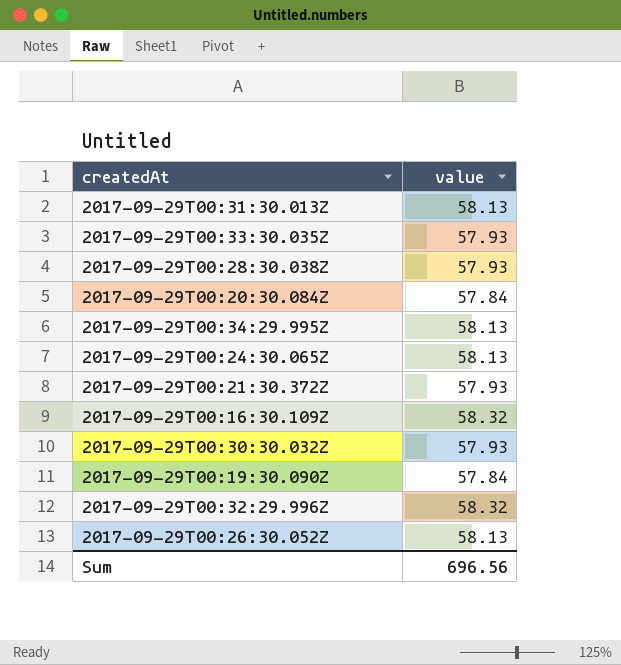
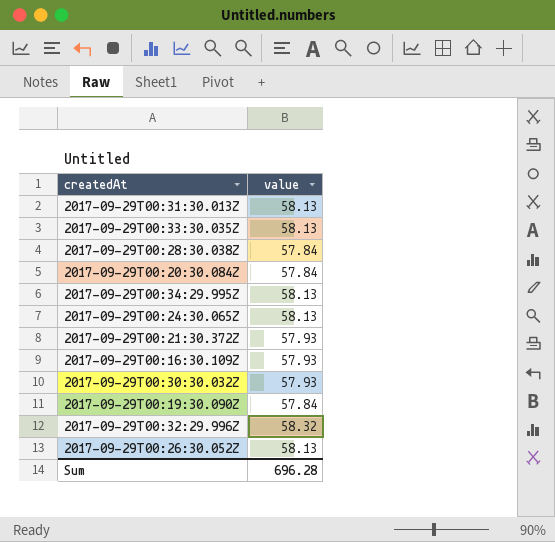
2017-09-29T00:33:30.035Z | value: 57.93 -> 58.13
2017-09-29T00:28:30.038Z | value: 57.93 -> 57.84
2017-09-29T00:16:30.109Z | value: 58.32 -> 57.93
Sum | value: 696.56 -> 696.28

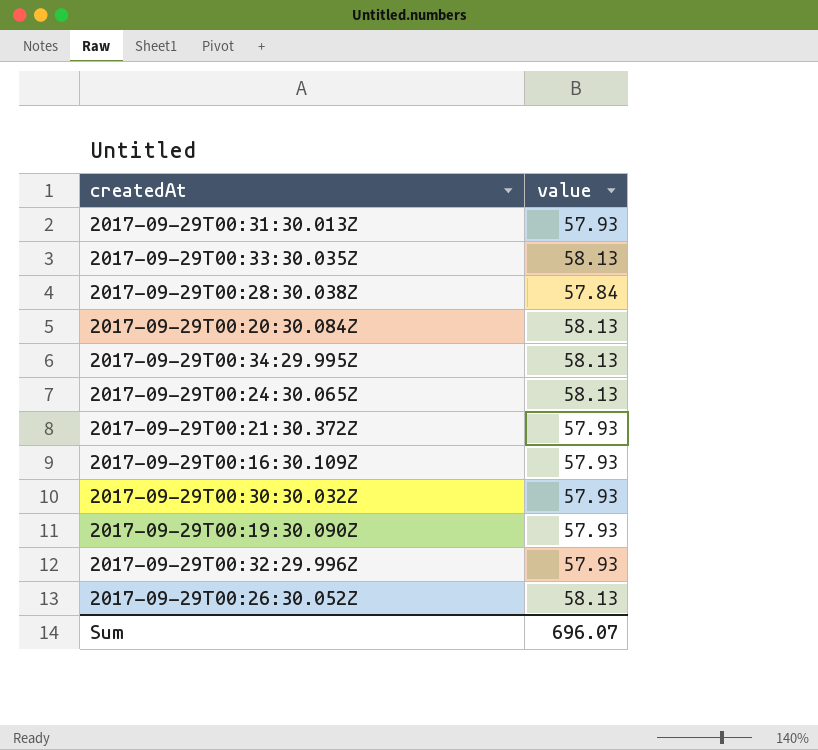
2017-09-29T00:31:30.013Z | value: 58.13 -> 57.93
2017-09-29T00:20:30.084Z | value: 57.84 -> 58.13
2017-09-29T00:19:30.090Z | value: 57.84 -> 57.93
2017-09-29T00:32:29.996Z | value: 58.32 -> 57.93
Sum | value: 696.28 -> 696.07

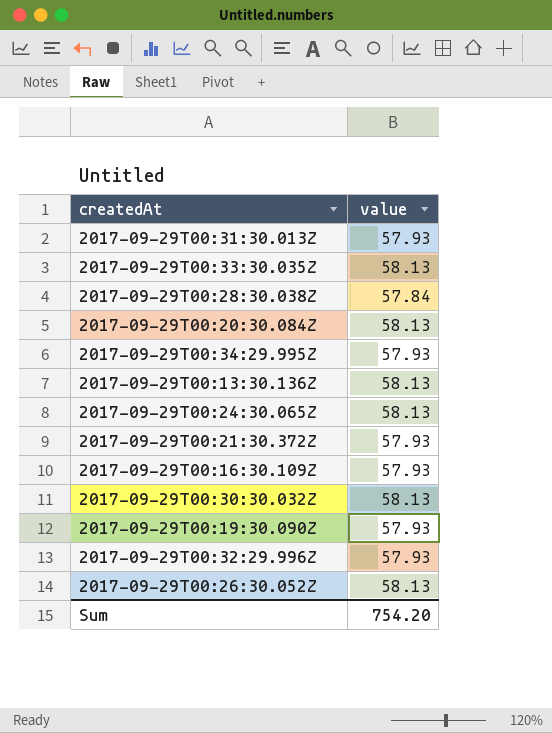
2017-09-29T00:34:29.995Z | value: 58.13 -> 57.93
row 2017-09-29T00:13:30.136Z: none -> 58.13
2017-09-29T00:30:30.032Z | value: 57.93 -> 58.13
Sum | value: 696.07 -> 754.20

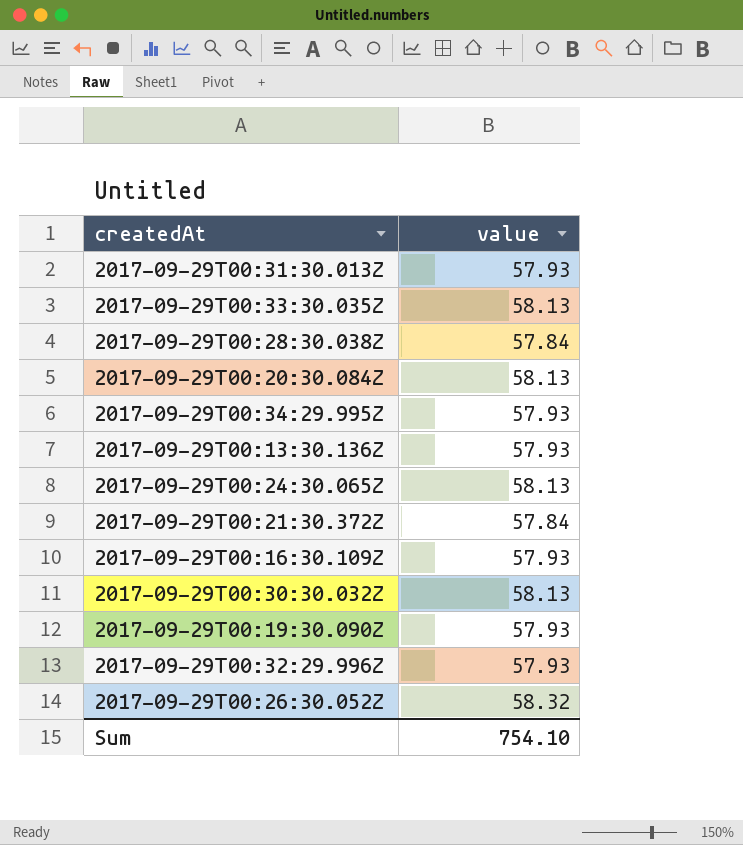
2017-09-29T00:13:30.136Z | value: 58.13 -> 57.93
2017-09-29T00:21:30.372Z | value: 57.93 -> 57.84
2017-09-29T00:26:30.052Z | value: 58.13 -> 58.32
Sum | value: 754.20 -> 754.10

